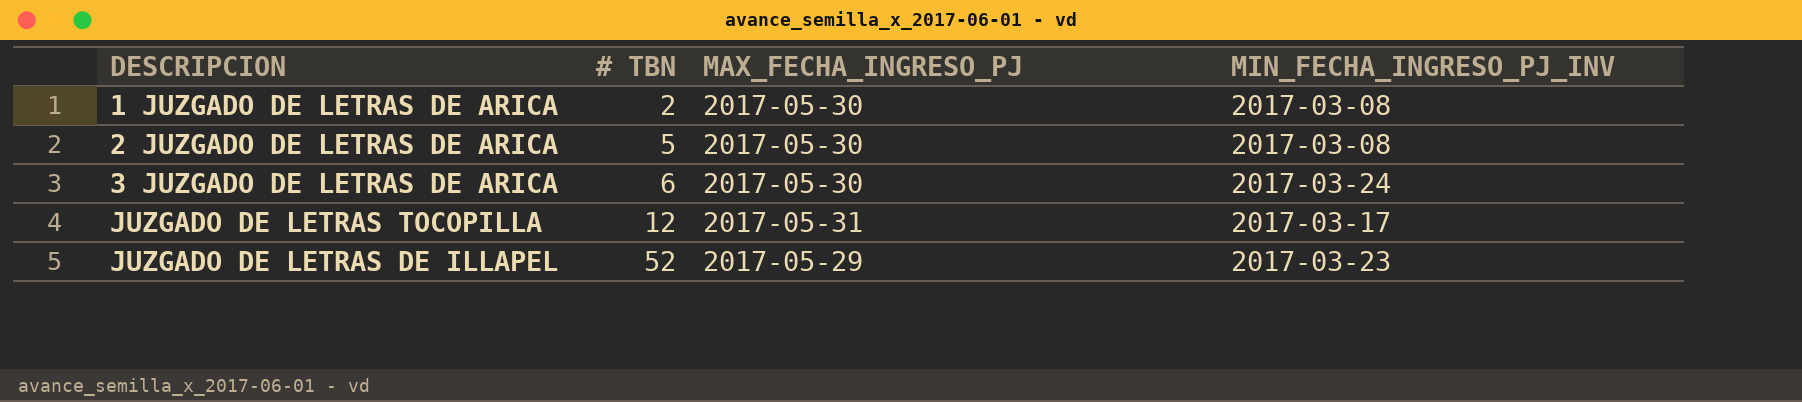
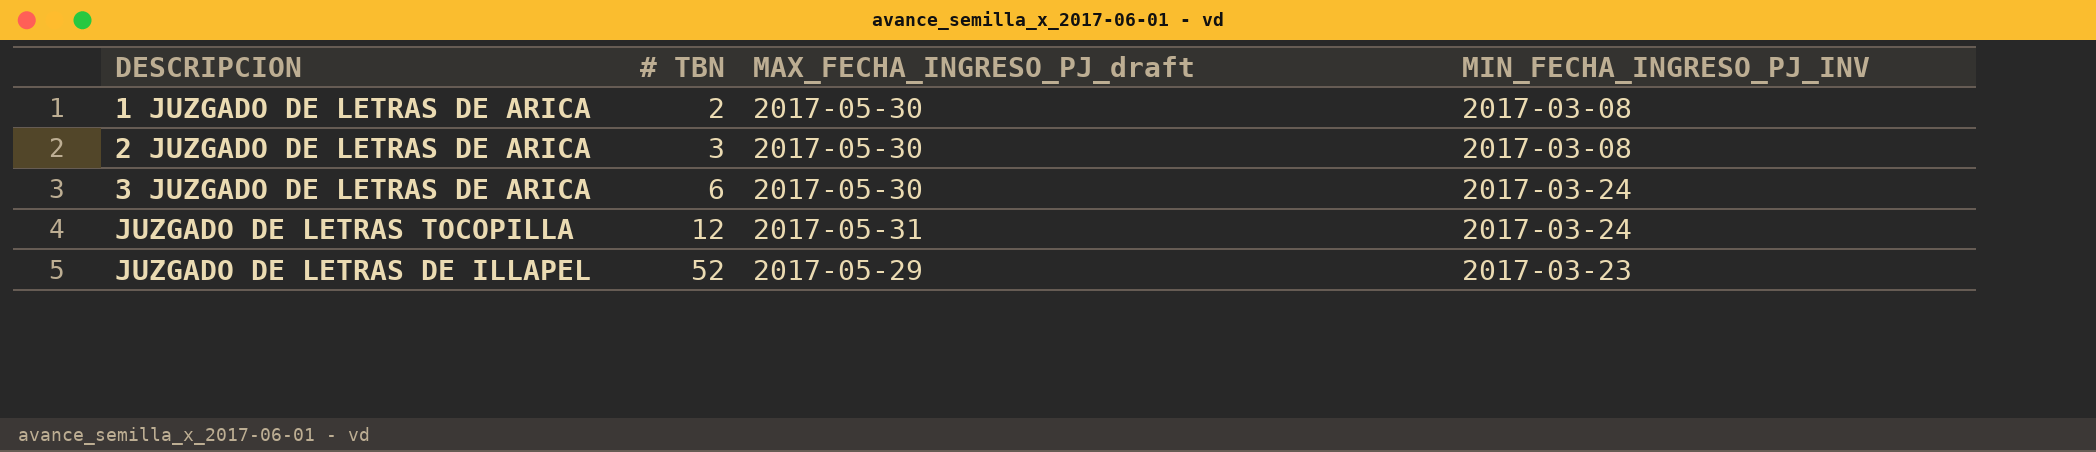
column name: MAX_FECHA_INGRESO_PJ -> MAX_FECHA_INGRESO_PJ_draft
2 JUZGADO DE LETRAS DE ARICA | # TBN: 5 -> 3
JUZGADO DE LETRAS TOCOPILLA | MIN_FECHA_INGRESO_PJ_INV: 2017-03-17 -> 2017-03-24

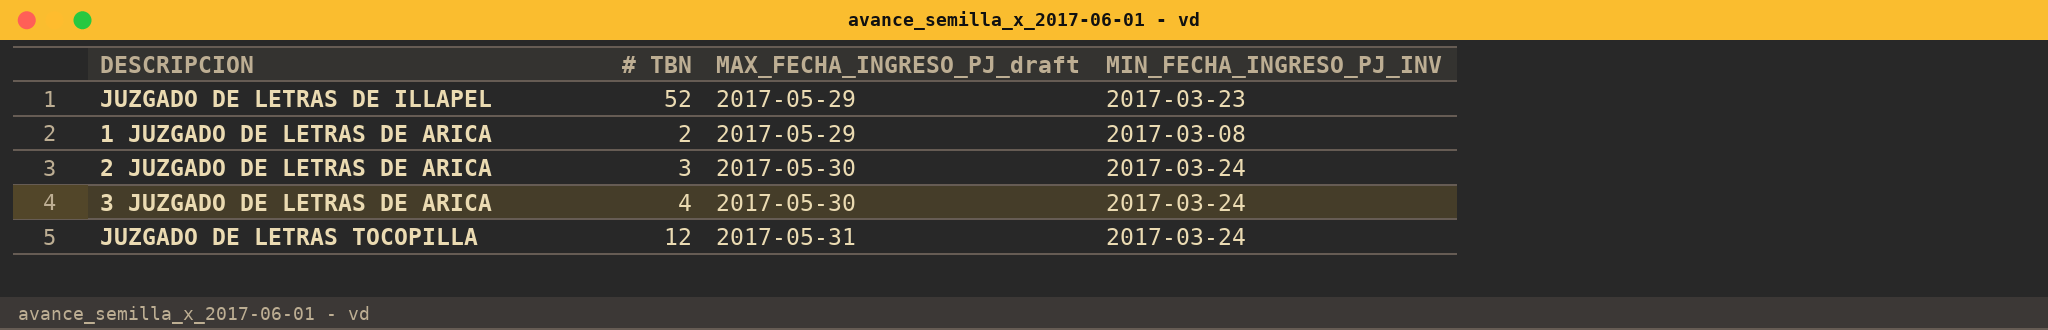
row order: # TBN ascending -> MAX_FECHA_INGRESO_PJ_draft ascending
1 JUZGADO DE LETRAS DE ARICA | MAX_FECHA_INGRESO_PJ_draft: 2017-05-30 -> 2017-05-29
2 JUZGADO DE LETRAS DE ARICA | MIN_FECHA_INGRESO_PJ_INV: 2017-03-08 -> 2017-03-24
3 JUZGADO DE LETRAS DE ARICA | # TBN: 6 -> 4

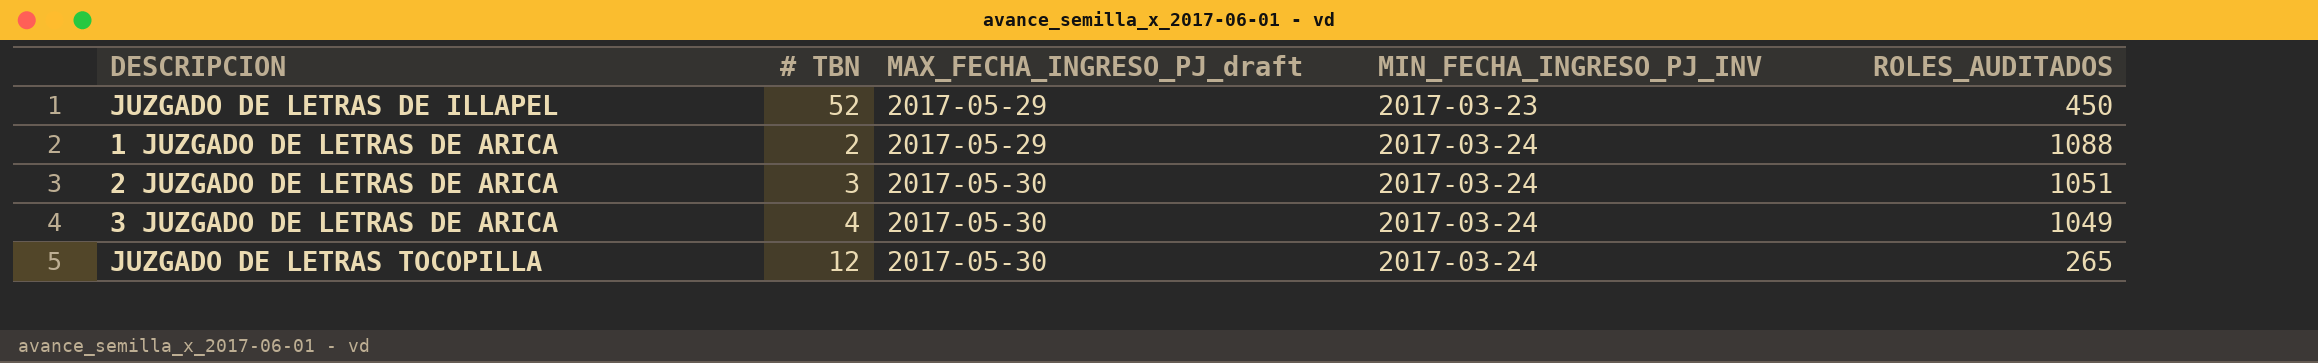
column ROLES_AUDITADOS | position: none -> 5
1 JUZGADO DE LETRAS DE ARICA | MIN_FECHA_INGRESO_PJ_INV: 2017-03-08 -> 2017-03-24
JUZGADO DE LETRAS TOCOPILLA | MAX_FECHA_INGRESO_PJ_draft: 2017-05-31 -> 2017-05-30

